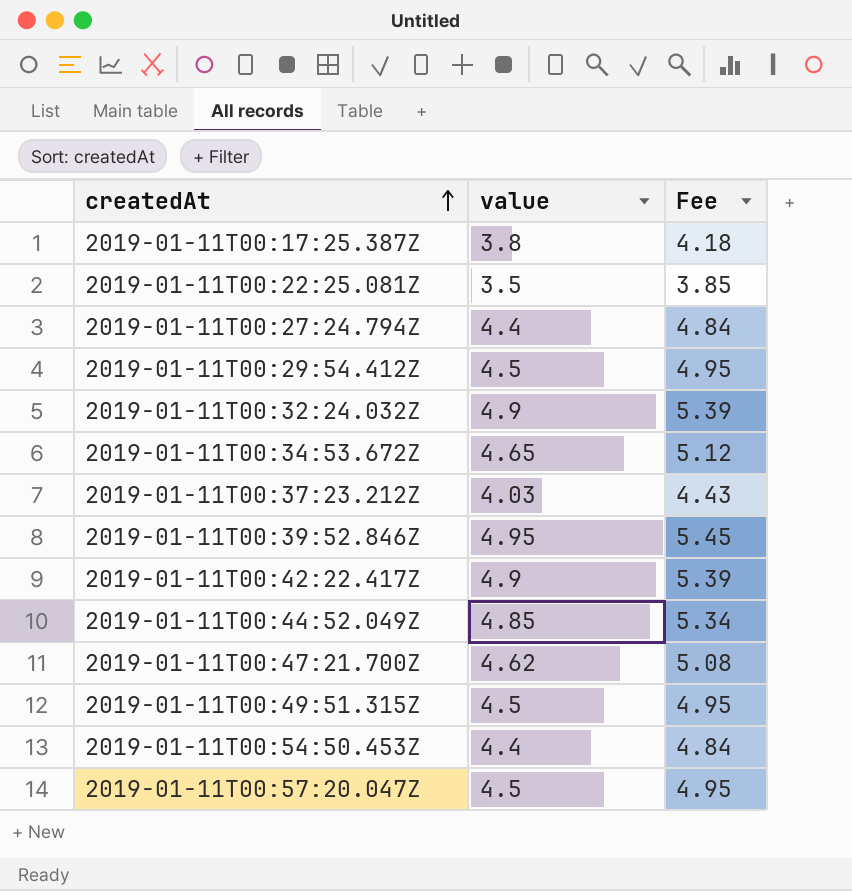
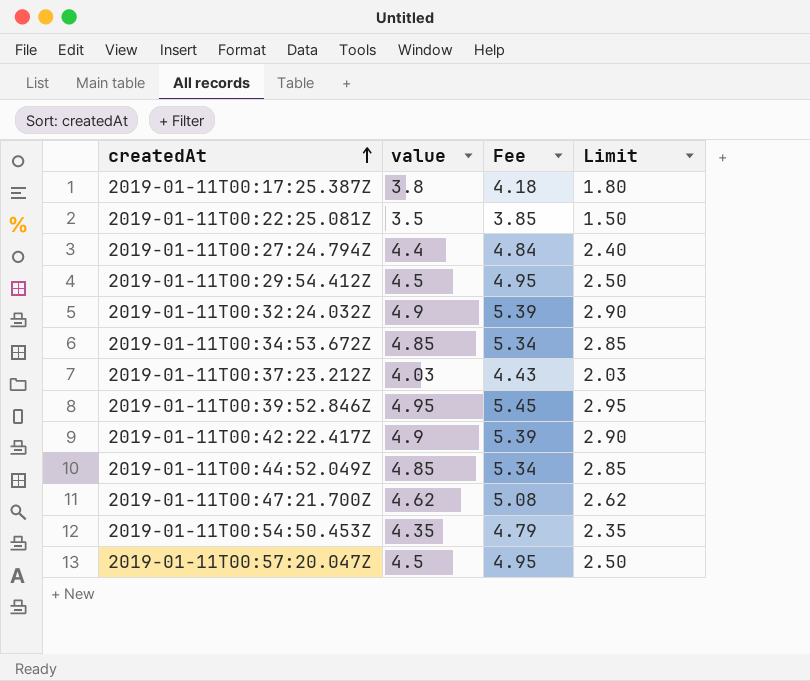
column Limit | formula: none -> [value] - 2
row 2019-01-11T00:49:51.315Z: 4.5 | 4.95 -> none
2019-01-11T00:34:53.672Z | value: 4.65 -> 4.85
2019-01-11T00:34:53.672Z | Fee: 5.12 -> 5.34
2019-01-11T00:54:50.453Z | value: 4.4 -> 4.35
2019-01-11T00:54:50.453Z | Fee: 4.84 -> 4.79

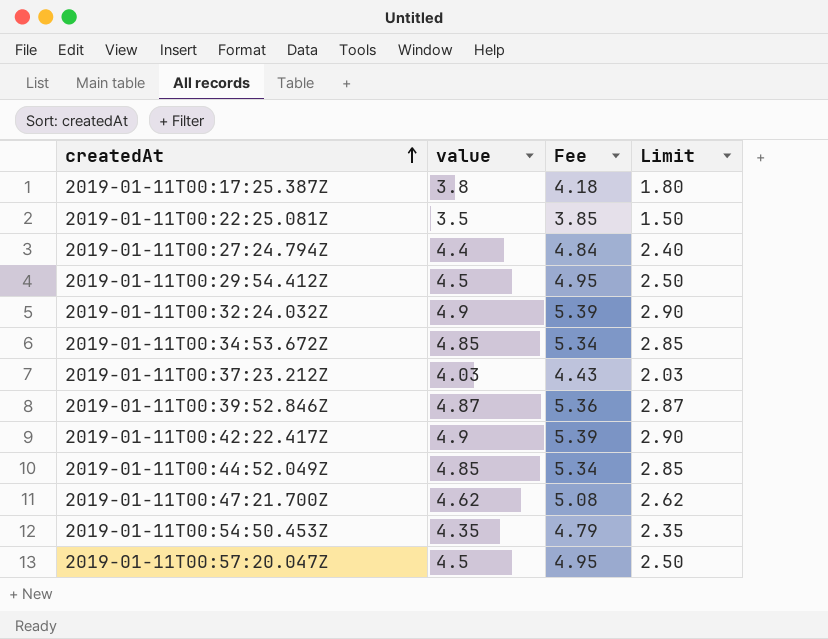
2019-01-11T00:39:52.846Z | value: 4.95 -> 4.87
2019-01-11T00:39:52.846Z | Fee: 5.45 -> 5.36
2019-01-11T00:39:52.846Z | Limit: 2.95 -> 2.87

